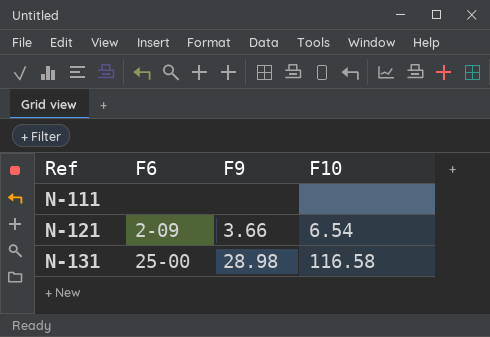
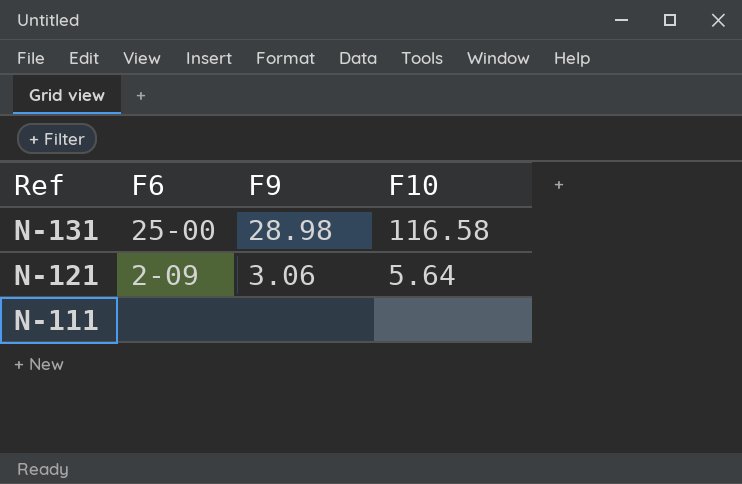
row order: Ref ascending -> Ref descending
N-121 | F9: 3.66 -> 3.06
N-121 | F10: 6.54 -> 5.64

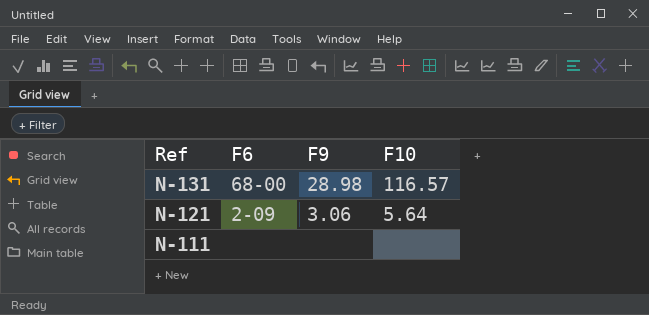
N-131 | F6: 25-00 -> 68-00
N-131 | F10: 116.58 -> 116.57

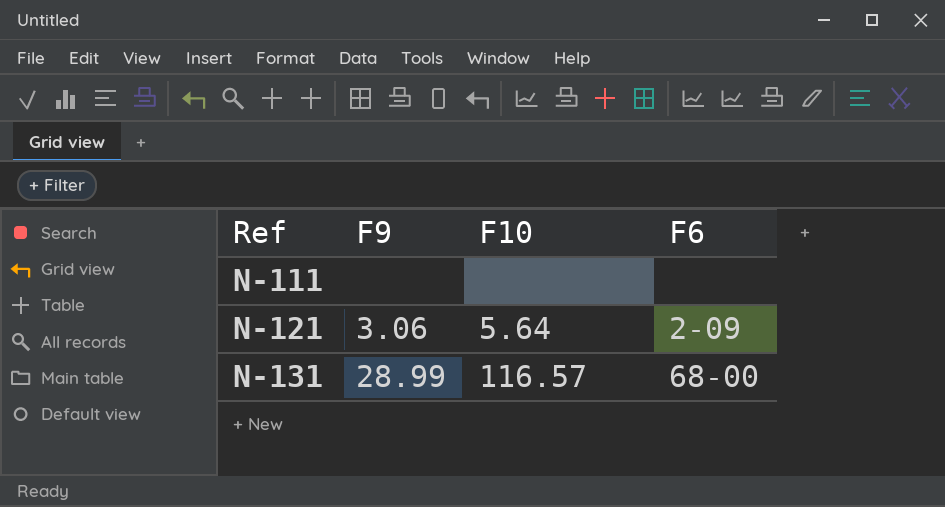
row order: Ref descending -> Ref ascending
column F6 | position: 2 -> 4
N-131 | F9: 28.98 -> 28.99

